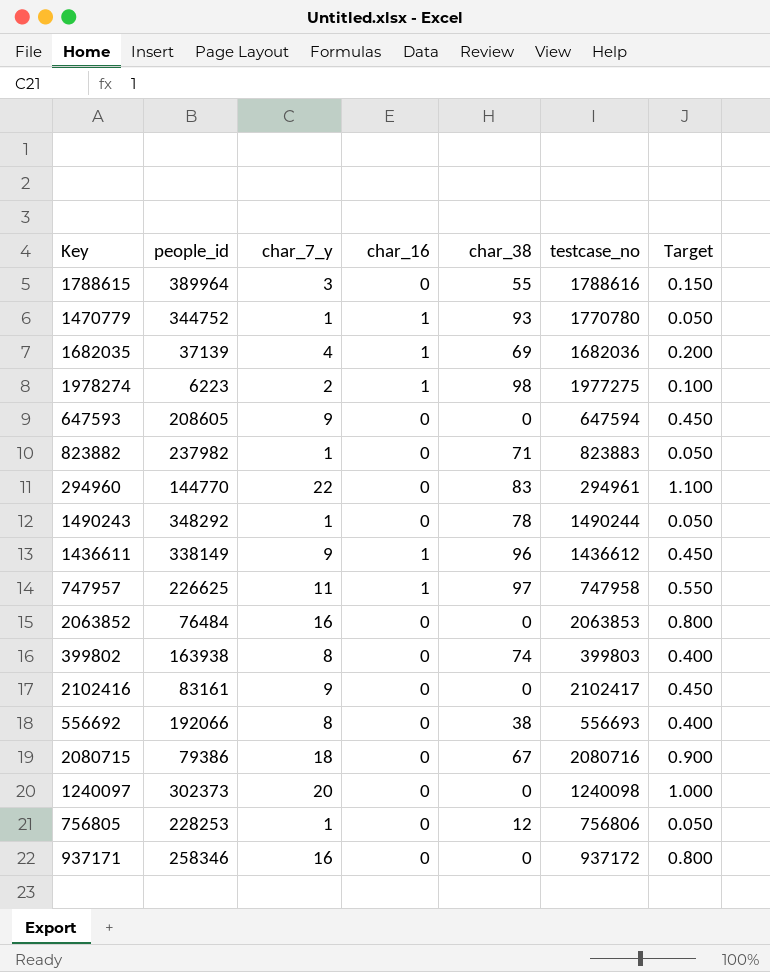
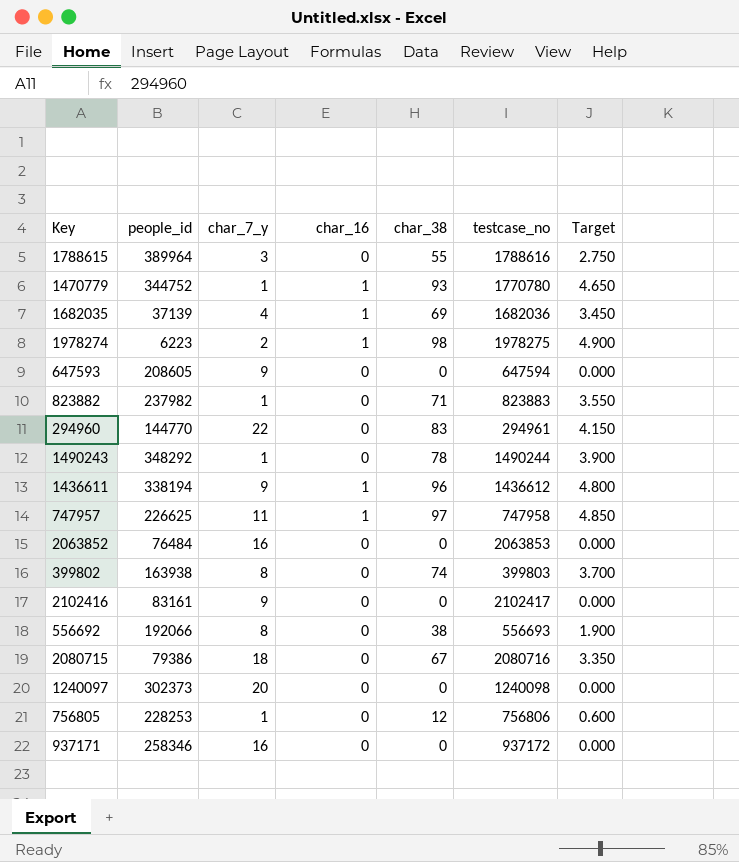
column Target | formula: [char_7_y] * 0.05 -> [char_38] * 0.05
1978274 | testcase_no: 1977275 -> 1978275
1436611 | people_id: 338149 -> 338194

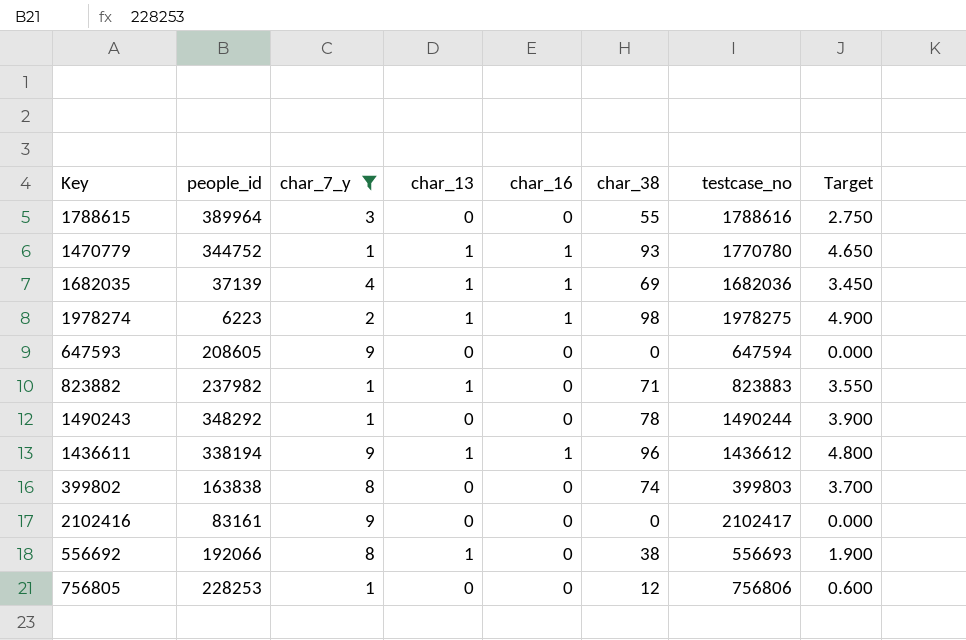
filter: none -> char_7_y <= 9
column char_13 | position: none -> 4
399802 | people_id: 163938 -> 163838

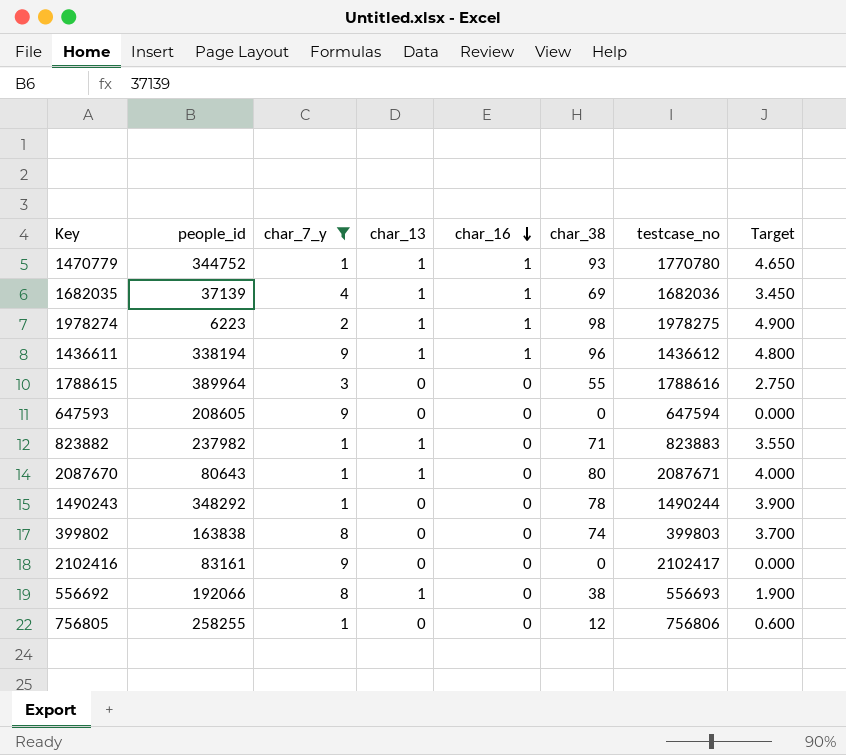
row order: none -> char_16 descending
row 2087670: none -> 80643 | 1 | 1 | 0 | 80 | 2087671 | 4.000
756805 | people_id: 228253 -> 258255

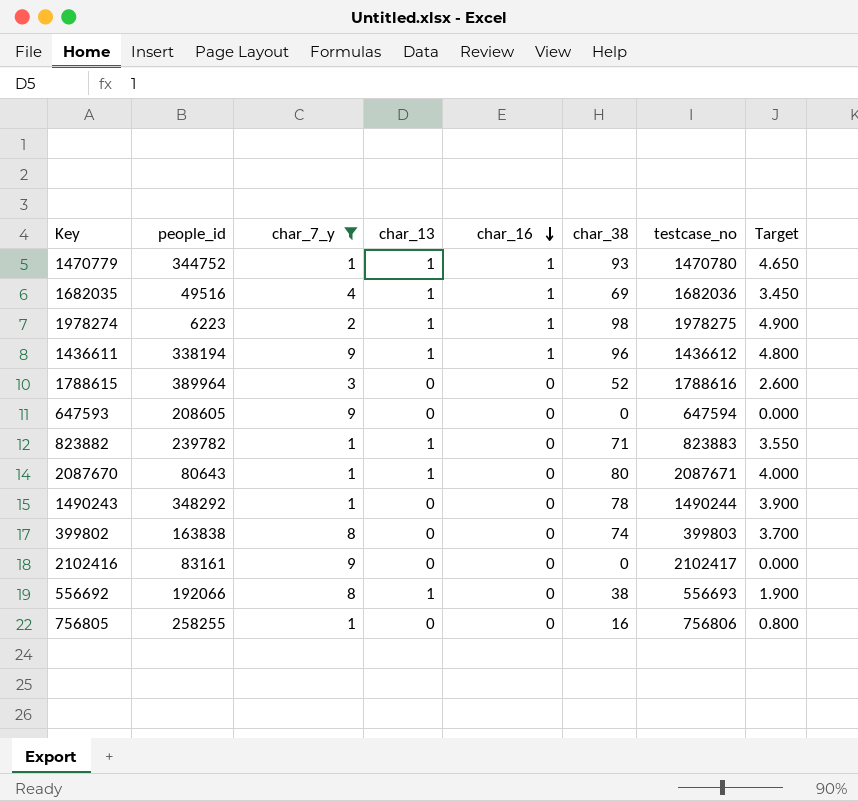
1470779 | testcase_no: 1770780 -> 1470780
1682035 | people_id: 37139 -> 49516
1788615 | char_38: 55 -> 52
1788615 | Target: 2.750 -> 2.600
823882 | people_id: 237982 -> 239782
756805 | char_38: 12 -> 16
756805 | Target: 0.600 -> 0.800

